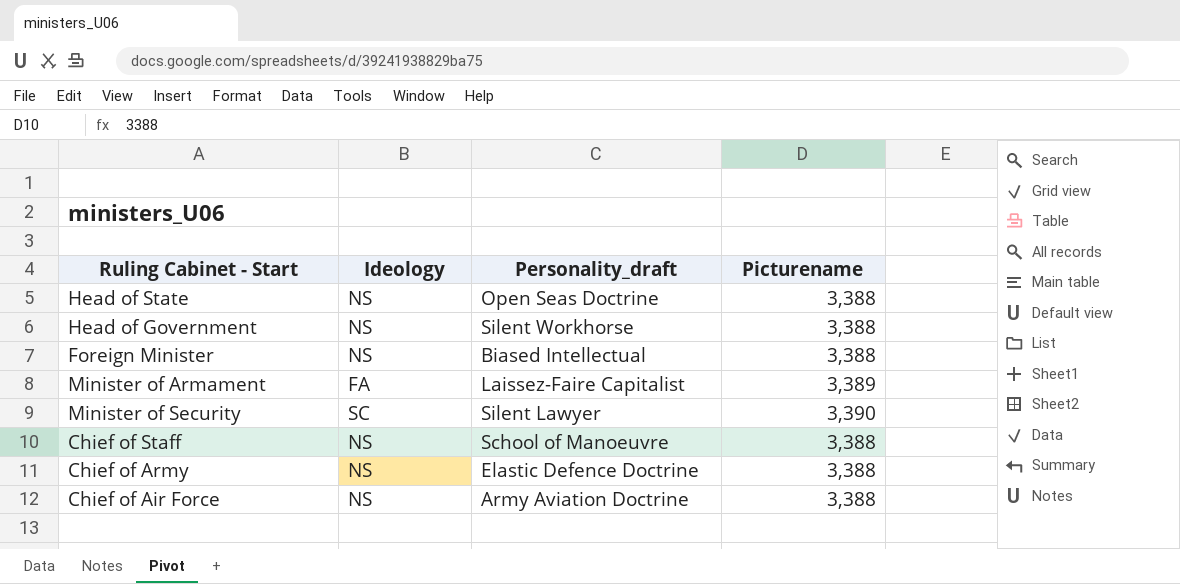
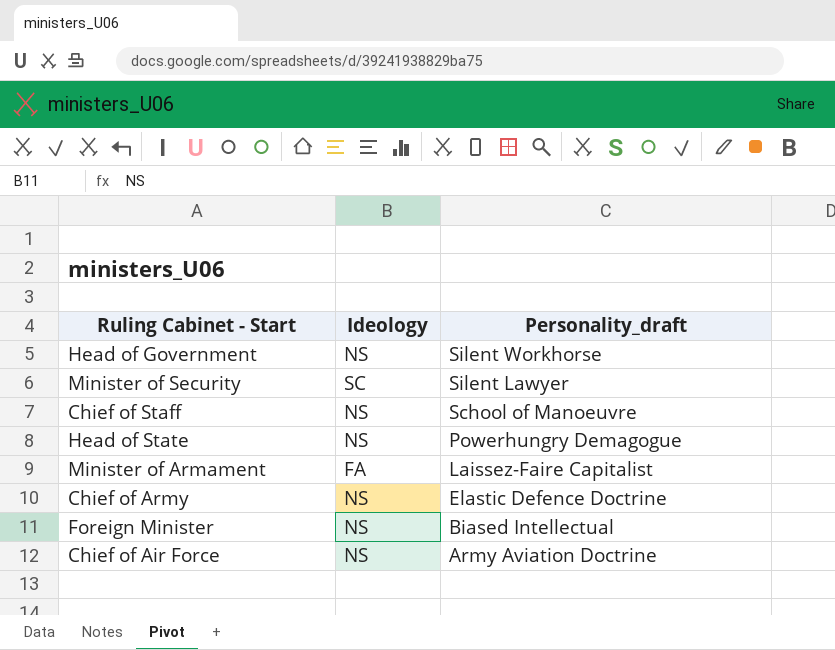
row order: none -> Personality_draft descending
column Picturename | position: 4 -> none
Head of State | Personality_draft: Open Seas Doctrine -> Powerhungry Demagogue

